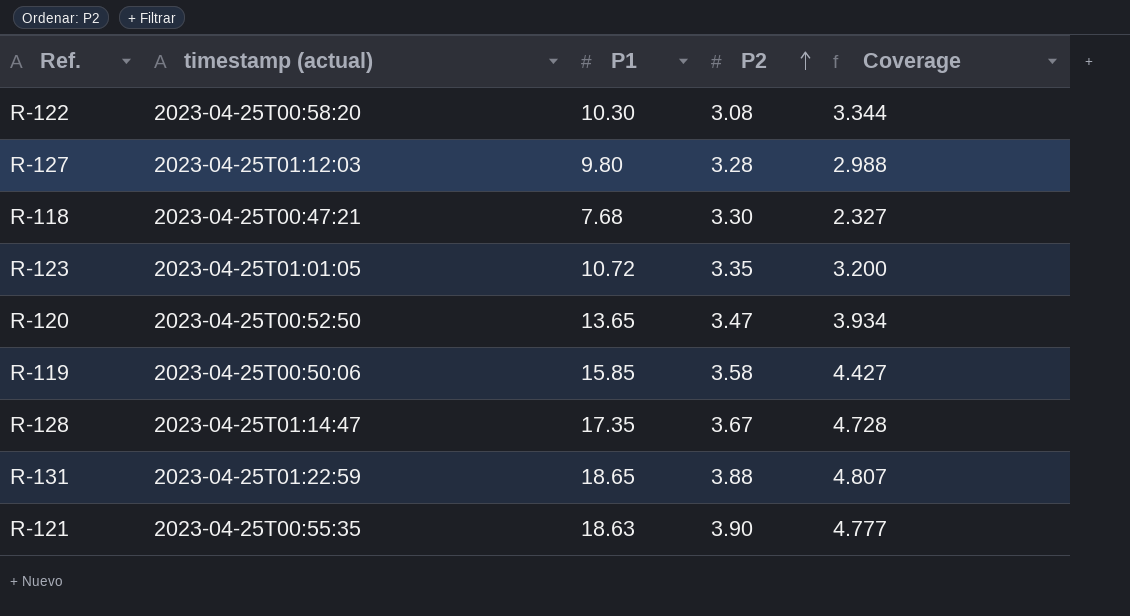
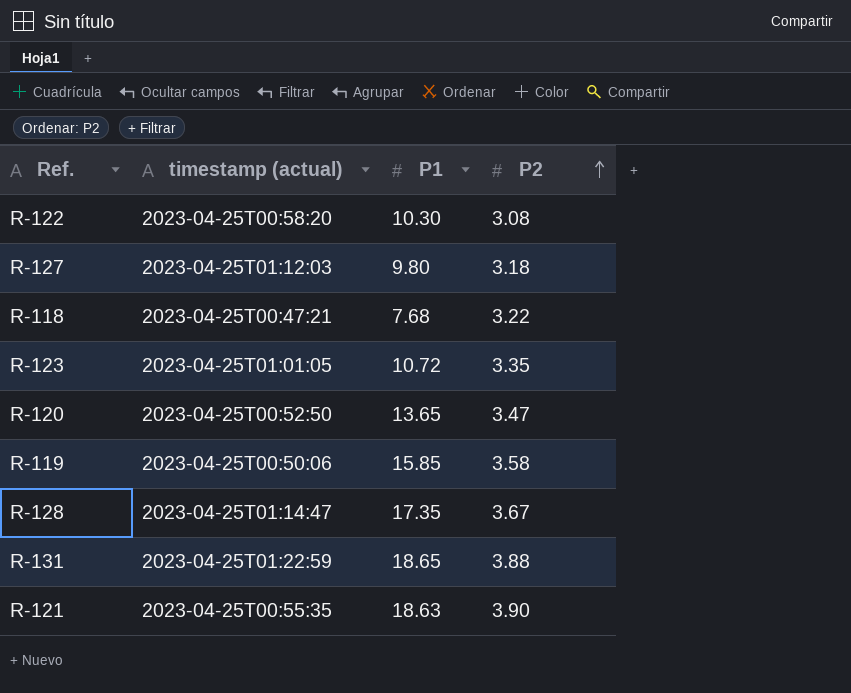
column Coverage | formula: [P1] / [P2] -> none
R-127 | P2: 3.28 -> 3.18
R-118 | P2: 3.30 -> 3.22

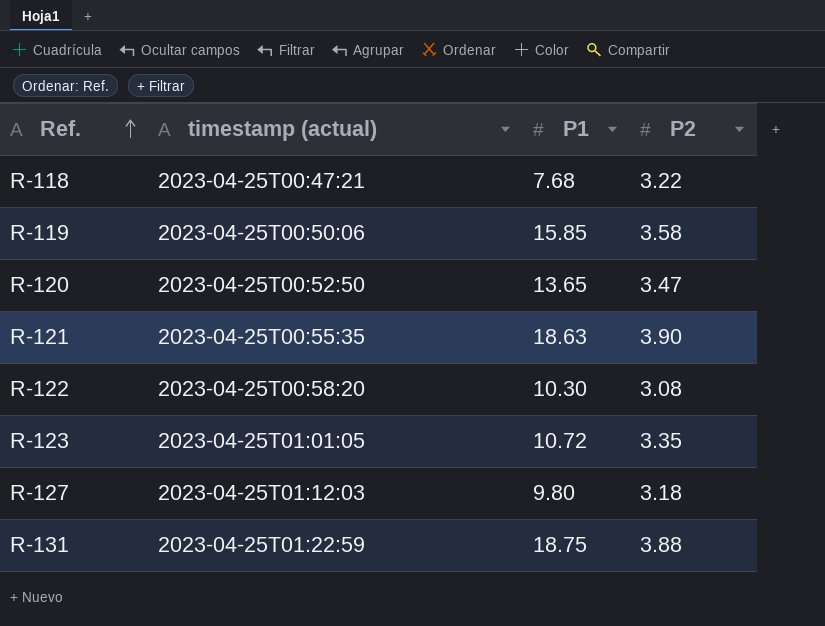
row order: P2 ascending -> Ref. ascending
row R-128: 2023-04-25T01:14:47 | 17.35 | 3.67 -> none
R-131 | P1: 18.65 -> 18.75

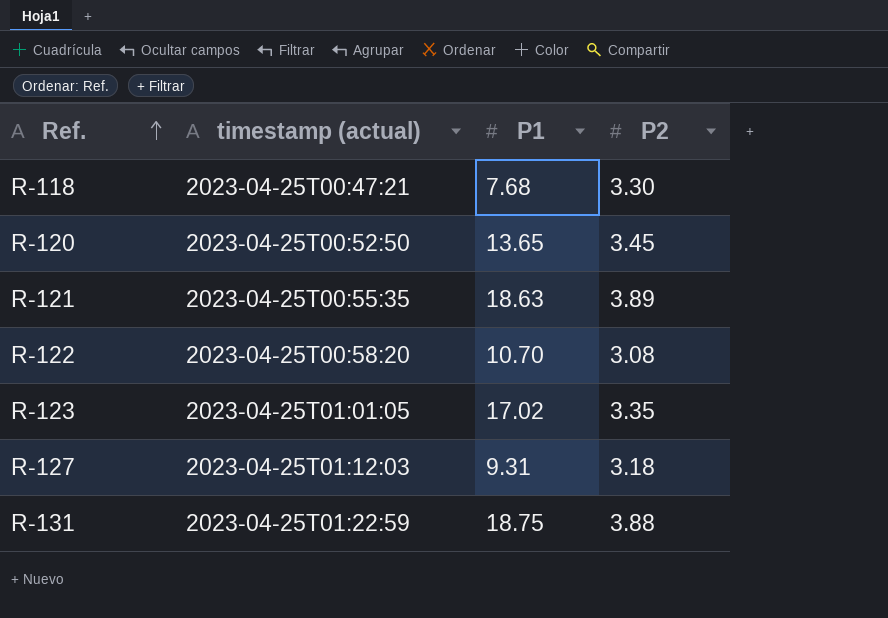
row R-119: 2023-04-25T00:50:06 | 15.85 | 3.58 -> none
R-118 | P2: 3.22 -> 3.30
R-120 | P2: 3.47 -> 3.45
R-121 | P2: 3.90 -> 3.89
R-122 | P1: 10.30 -> 10.70
R-123 | P1: 10.72 -> 17.02
R-127 | P1: 9.80 -> 9.31

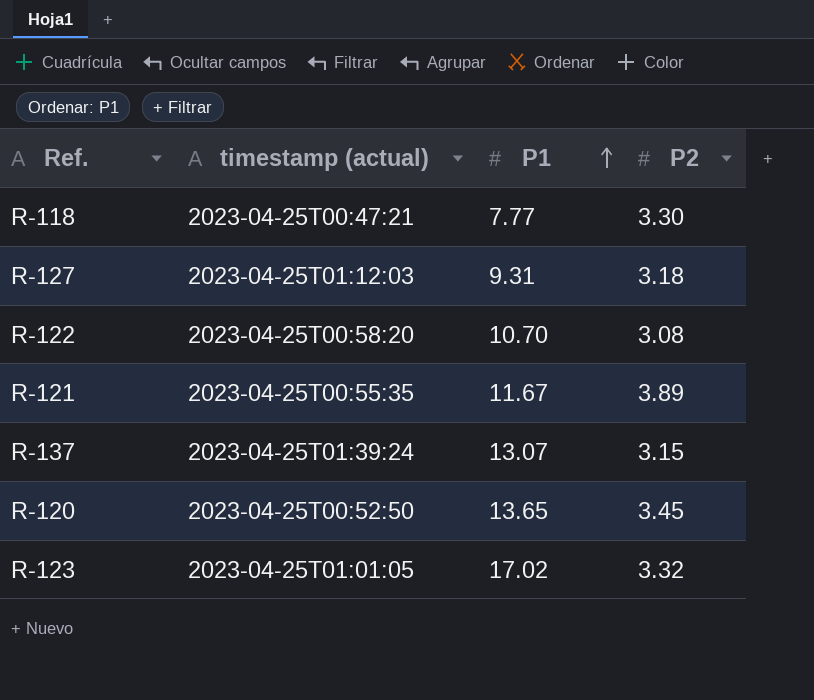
row order: Ref. ascending -> P1 ascending
row R-131: 2023-04-25T01:22:59 | 18.75 | 3.88 -> none
R-118 | P1: 7.68 -> 7.77
R-121 | P1: 18.63 -> 11.67
row R-137: none -> 2023-04-25T01:39:24 | 13.07 | 3.15
R-123 | P2: 3.35 -> 3.32

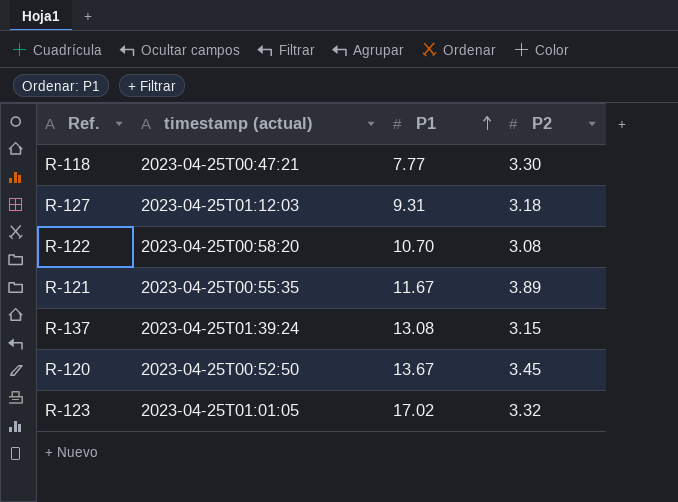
R-137 | P1: 13.07 -> 13.08
R-120 | P1: 13.65 -> 13.67

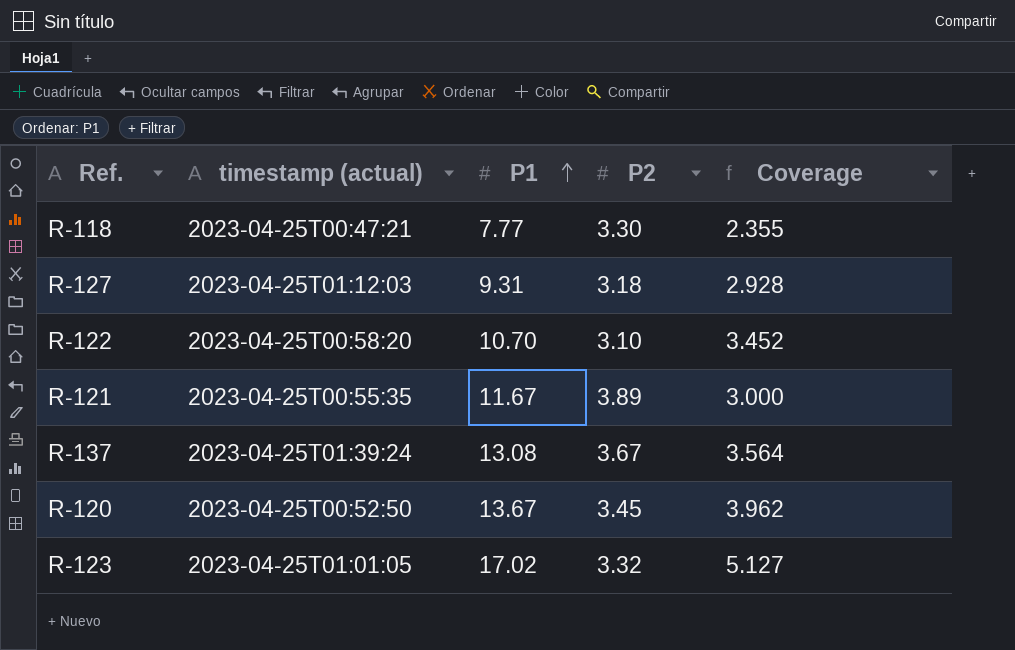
column Coverage | formula: none -> [P1] / [P2]
R-122 | P2: 3.08 -> 3.10
R-137 | P2: 3.15 -> 3.67

